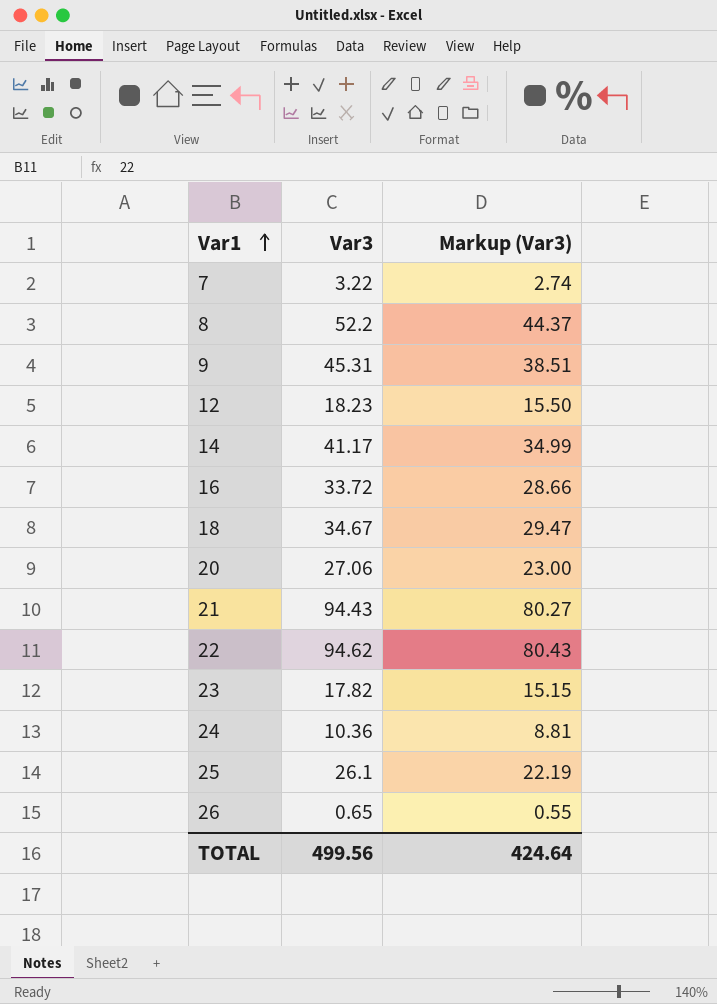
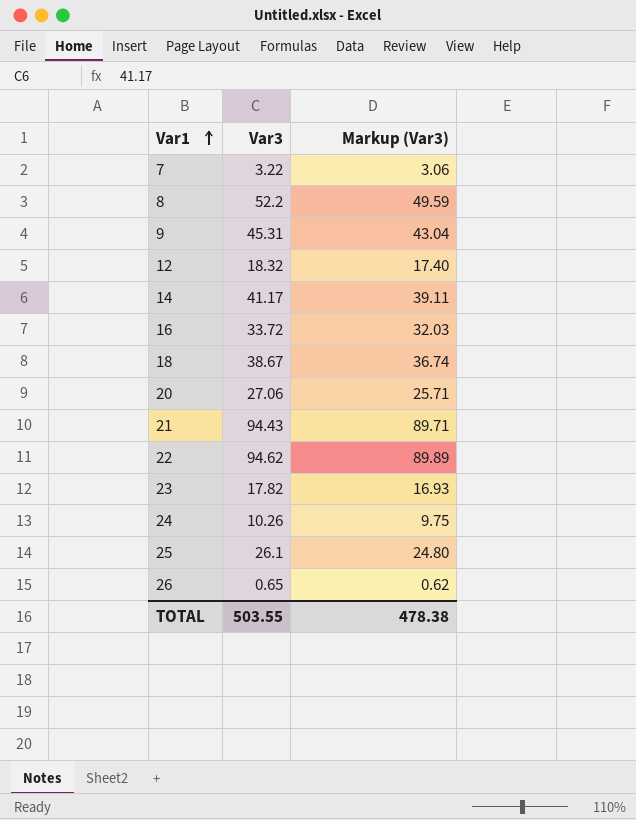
column Markup (Var3) | formula: [Var3] * 0.85 -> [Var3] * 0.95
12 | Var3: 18.23 -> 18.32
18 | Var3: 34.67 -> 38.67
24 | Var3: 10.36 -> 10.26
TOTAL | Var3: 499.56 -> 503.55
TOTAL | Markup (Var3): 424.64 -> 478.38

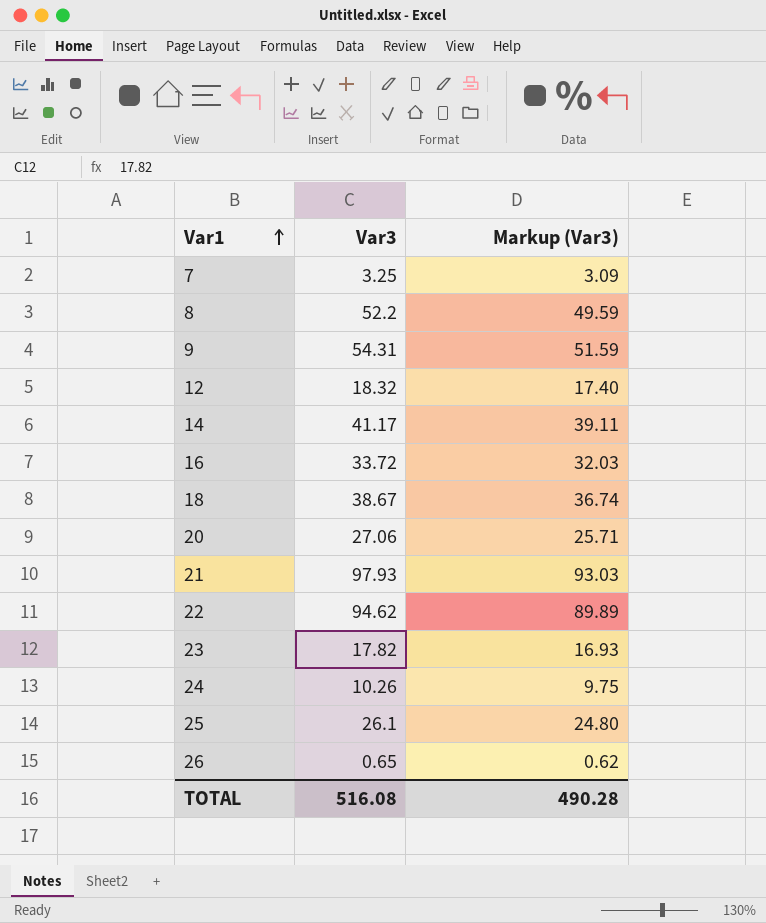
7 | Var3: 3.22 -> 3.25
7 | Markup (Var3): 3.06 -> 3.09
9 | Var3: 45.31 -> 54.31
9 | Markup (Var3): 43.04 -> 51.59
21 | Var3: 94.43 -> 97.93
21 | Markup (Var3): 89.71 -> 93.03
TOTAL | Var3: 503.55 -> 516.08
TOTAL | Markup (Var3): 478.38 -> 490.28

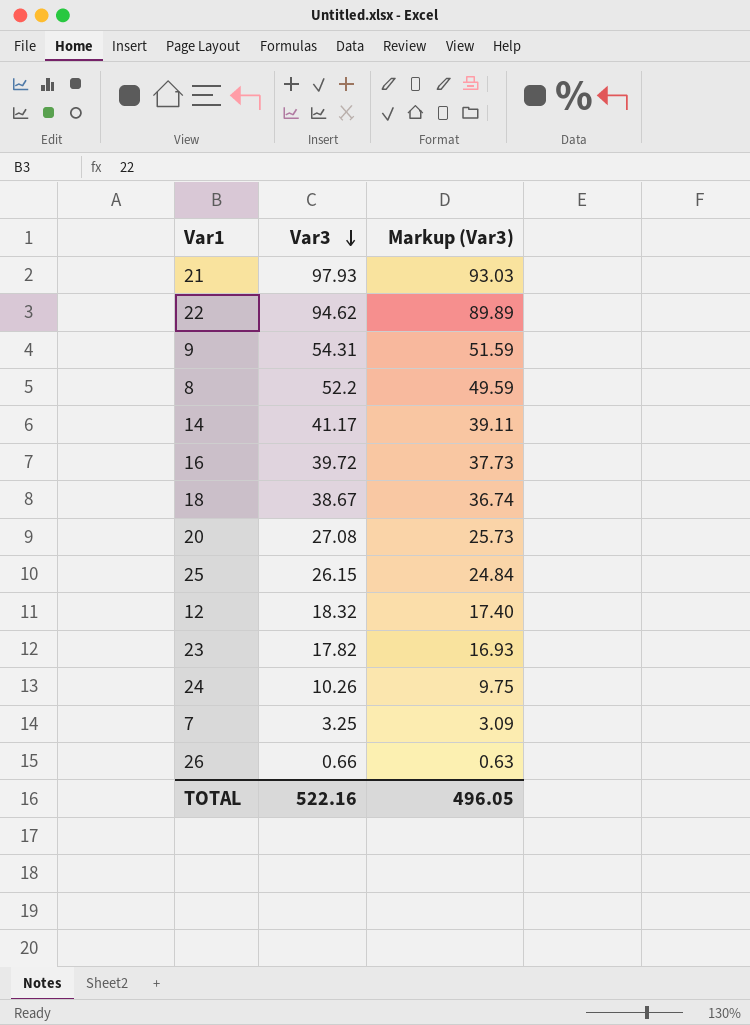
row order: Var1 ascending -> Var3 descending
16 | Var3: 33.72 -> 39.72
16 | Markup (Var3): 32.03 -> 37.73
20 | Var3: 27.06 -> 27.08
20 | Markup (Var3): 25.71 -> 25.73
25 | Var3: 26.1 -> 26.15
25 | Markup (Var3): 24.80 -> 24.84
26 | Var3: 0.65 -> 0.66
26 | Markup (Var3): 0.62 -> 0.63
TOTAL | Var3: 516.08 -> 522.16
TOTAL | Markup (Var3): 490.28 -> 496.05

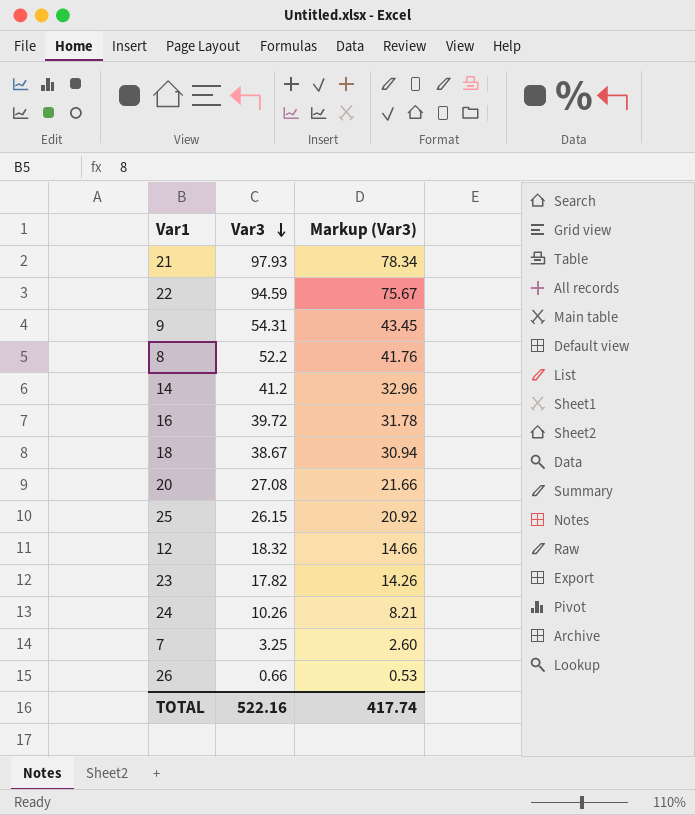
column Markup (Var3) | formula: [Var3] * 0.95 -> [Var3] * 0.8
22 | Var3: 94.62 -> 94.59
14 | Var3: 41.17 -> 41.2
TOTAL | Markup (Var3): 496.05 -> 417.74

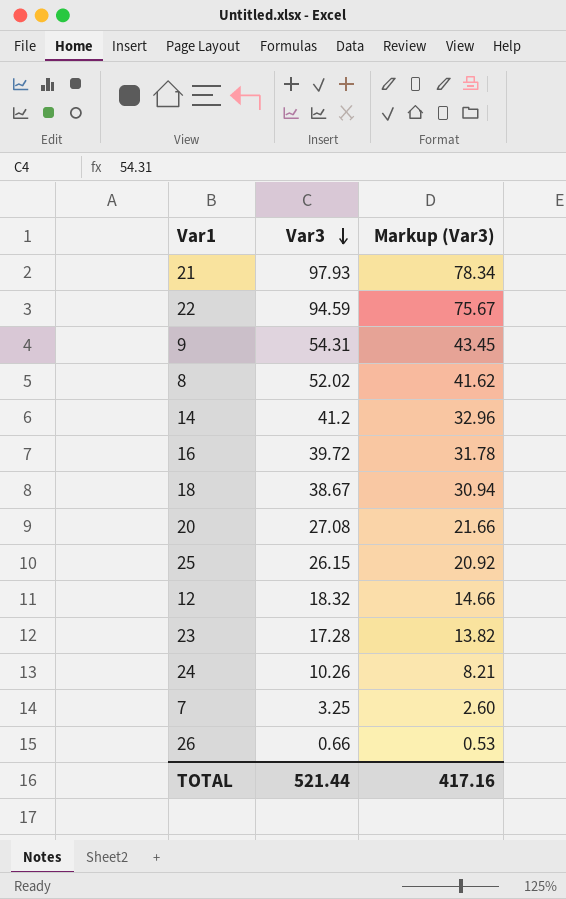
8 | Var3: 52.2 -> 52.02
8 | Markup (Var3): 41.76 -> 41.62
23 | Var3: 17.82 -> 17.28
23 | Markup (Var3): 14.26 -> 13.82
TOTAL | Var3: 522.16 -> 521.44
TOTAL | Markup (Var3): 417.74 -> 417.16

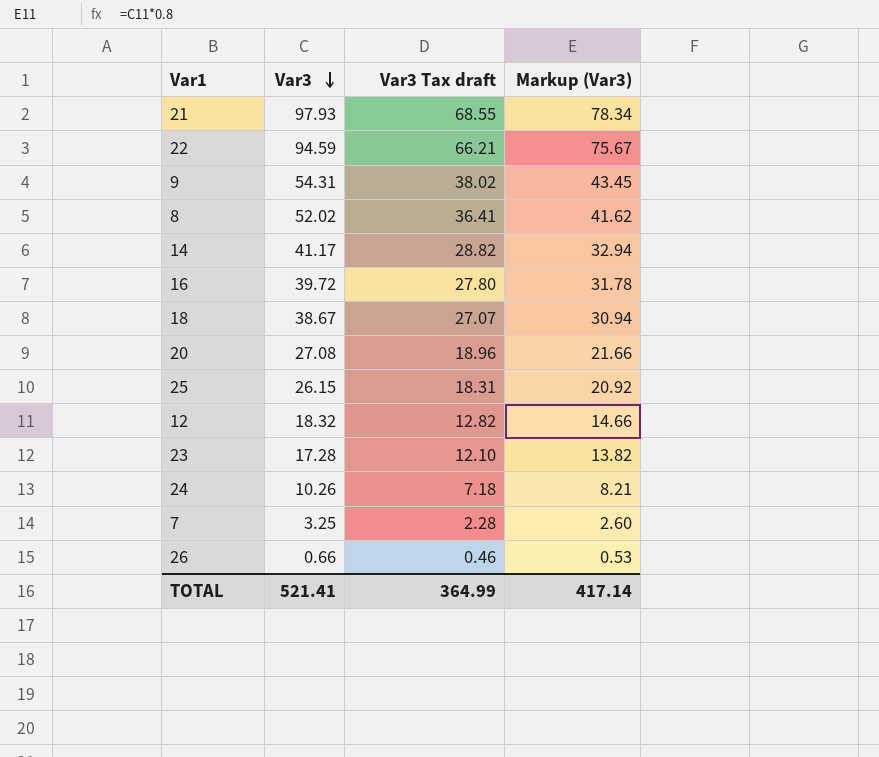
column Var3 Tax draft | formula: none -> [Var3] * 0.7
14 | Var3: 41.2 -> 41.17
14 | Markup (Var3): 32.96 -> 32.94
TOTAL | Var3: 521.44 -> 521.41
TOTAL | Markup (Var3): 417.16 -> 417.14

